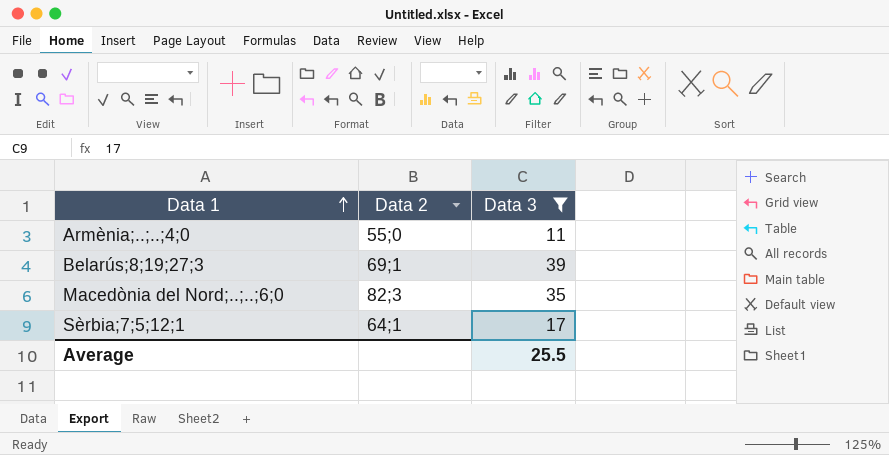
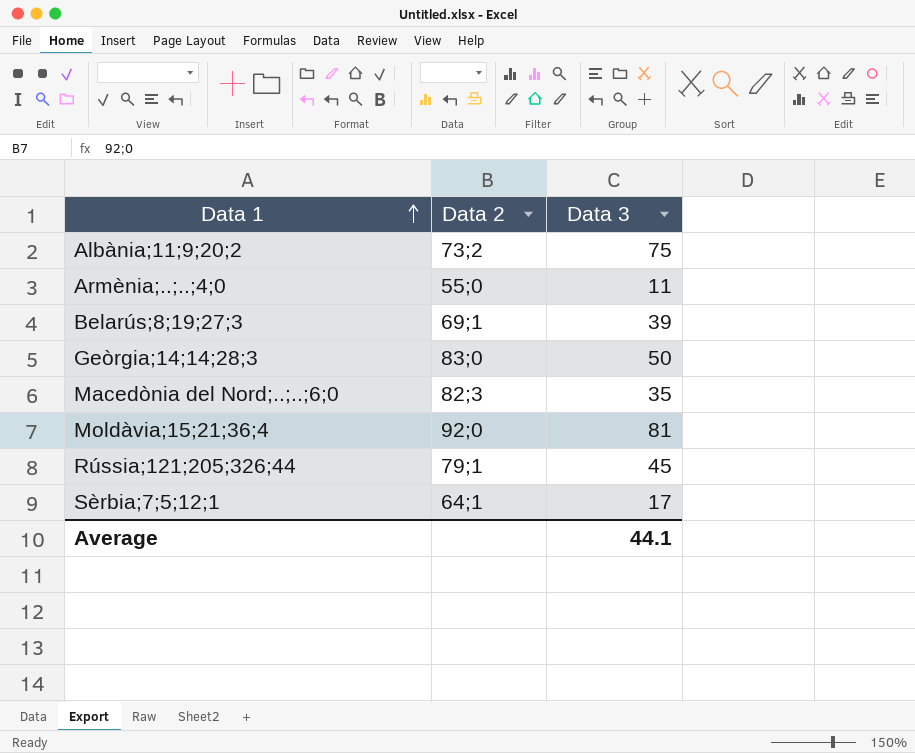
filter: Data 3 <= 39 -> none
Average | Data 3: 25.5 -> 44.1

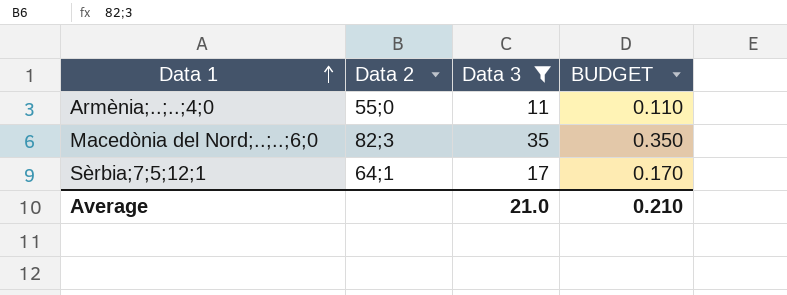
filter: none -> Data 3 <= 35
column BUDGET | formula: none -> [Data 3] * 0.01
Average | Data 3: 44.1 -> 21.0

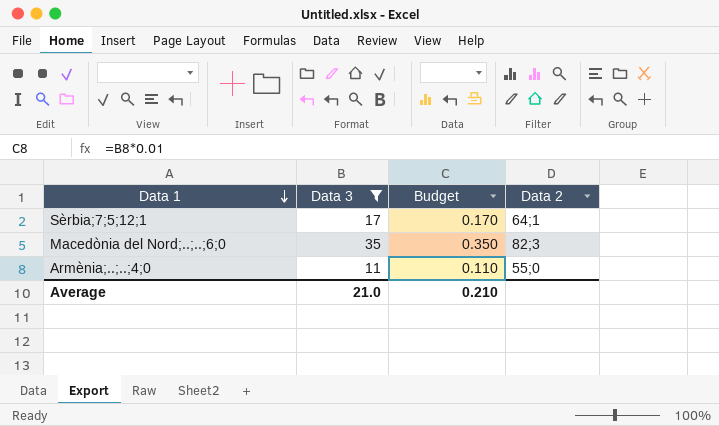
row order: Data 1 ascending -> Data 1 descending
column name: BUDGET -> Budget
column Data 2 | position: 2 -> 4

